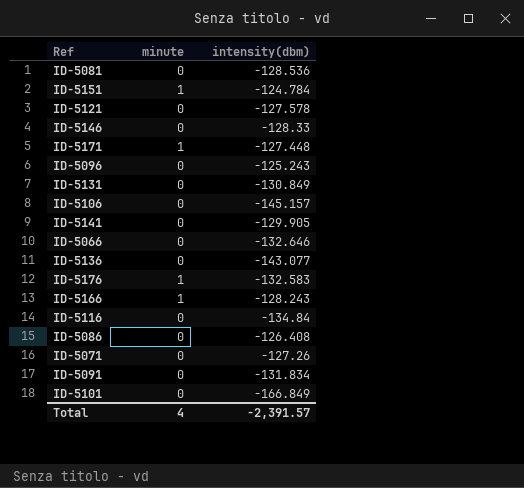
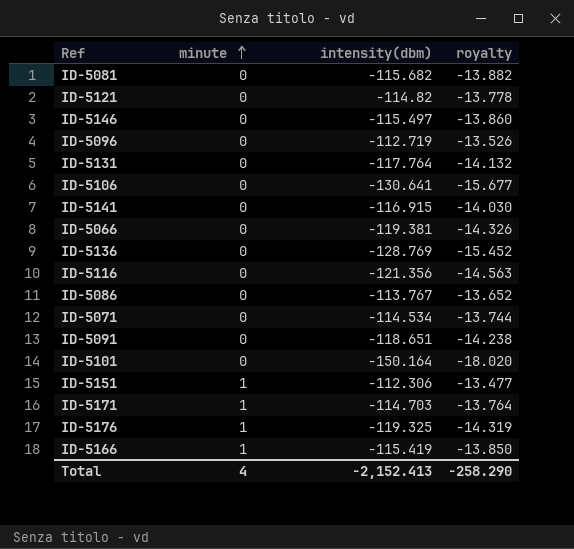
row order: none -> minute ascending
column royalty | formula: none -> [intensity(dbm)] * 0.12
ID-5081 | intensity(dbm): -128.536 -> -115.682
ID-5121 | intensity(dbm): -127.578 -> -114.82
ID-5146 | intensity(dbm): -128.33 -> -115.497
ID-5096 | intensity(dbm): -125.243 -> -112.719
ID-5131 | intensity(dbm): -130.849 -> -117.764
ID-5106 | intensity(dbm): -145.157 -> -130.641
ID-5141 | intensity(dbm): -129.905 -> -116.915
ID-5066 | intensity(dbm): -132.646 -> -119.381
ID-5136 | intensity(dbm): -143.077 -> -128.769
ID-5116 | intensity(dbm): -134.84 -> -121.356
ID-5086 | intensity(dbm): -126.408 -> -113.767
ID-5071 | intensity(dbm): -127.26 -> -114.534
ID-5091 | intensity(dbm): -131.834 -> -118.651
ID-5101 | intensity(dbm): -166.849 -> -150.164
ID-5151 | intensity(dbm): -124.784 -> -112.306
ID-5171 | intensity(dbm): -127.448 -> -114.703
ID-5176 | intensity(dbm): -132.583 -> -119.325
ID-5166 | intensity(dbm): -128.243 -> -115.419
Total | intensity(dbm): -2,391.57 -> -2,152.413

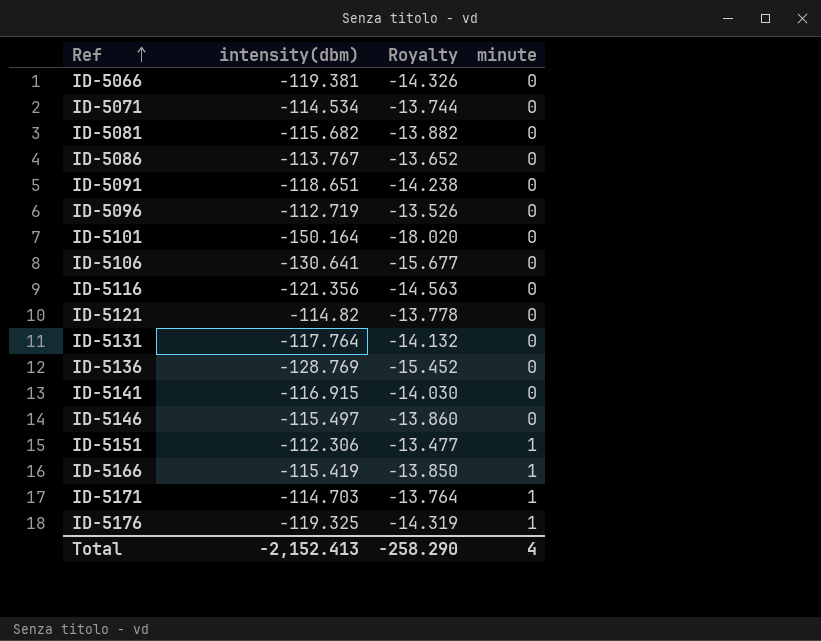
row order: minute ascending -> Ref ascending
column name: royalty -> Royalty
column minute | position: 2 -> 4

